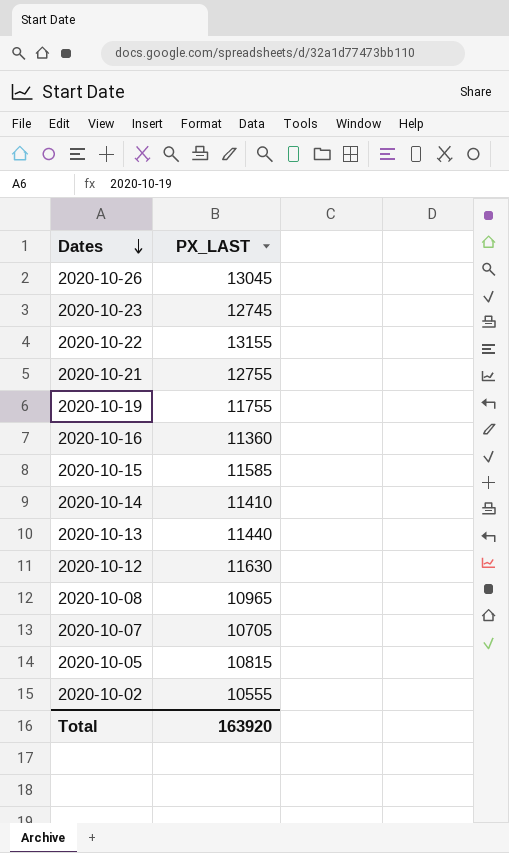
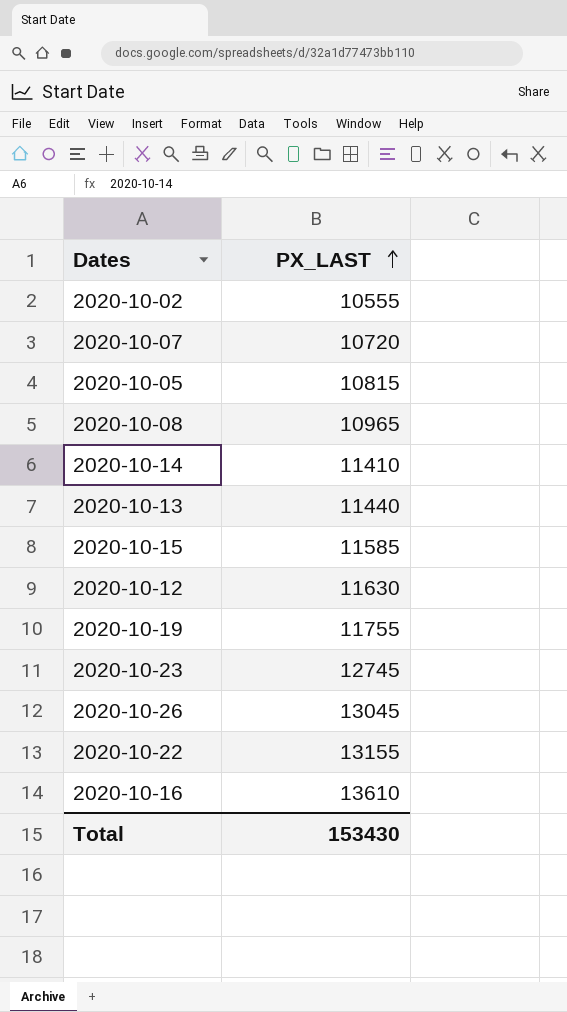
row order: Dates descending -> PX_LAST ascending
row 2020-10-21: 12755 -> none
2020-10-07 | PX_LAST: 10705 -> 10720
2020-10-16 | PX_LAST: 11360 -> 13610
Total | PX_LAST: 163920 -> 153430

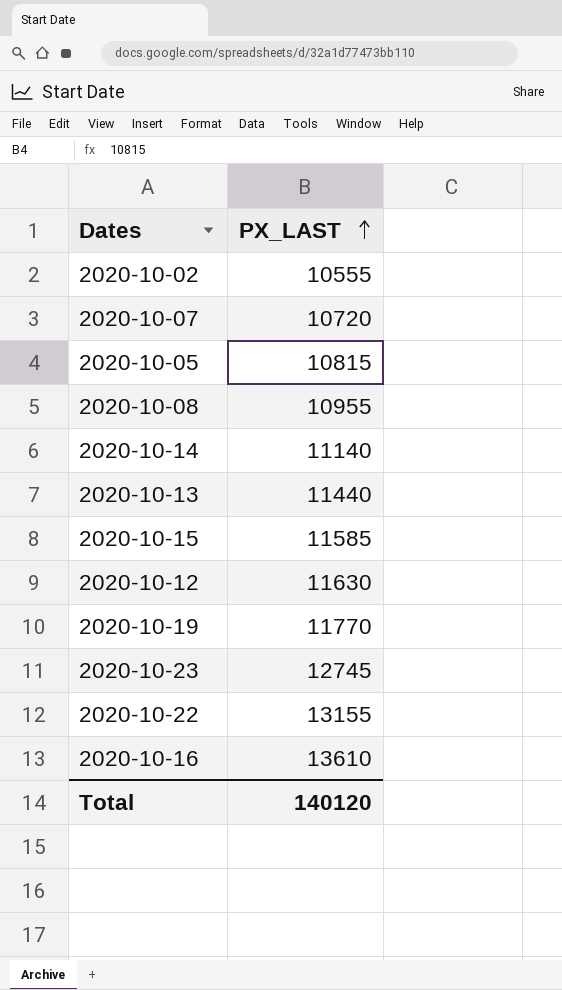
row 2020-10-26: 13045 -> none
2020-10-08 | PX_LAST: 10965 -> 10955
2020-10-14 | PX_LAST: 11410 -> 11140
2020-10-19 | PX_LAST: 11755 -> 11770
Total | PX_LAST: 153430 -> 140120

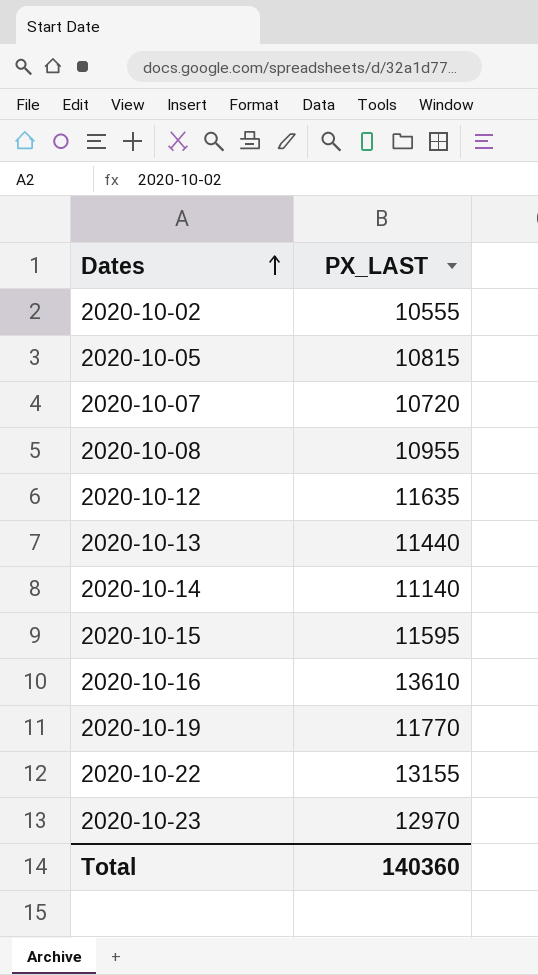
row order: PX_LAST ascending -> Dates ascending
2020-10-12 | PX_LAST: 11630 -> 11635
2020-10-15 | PX_LAST: 11585 -> 11595
2020-10-23 | PX_LAST: 12745 -> 12970
Total | PX_LAST: 140120 -> 140360

